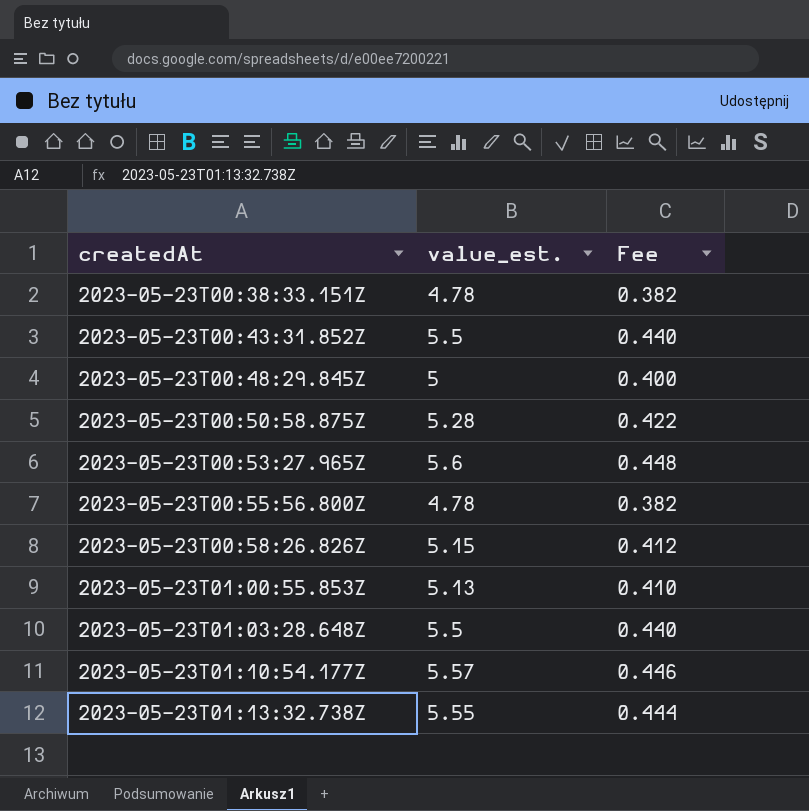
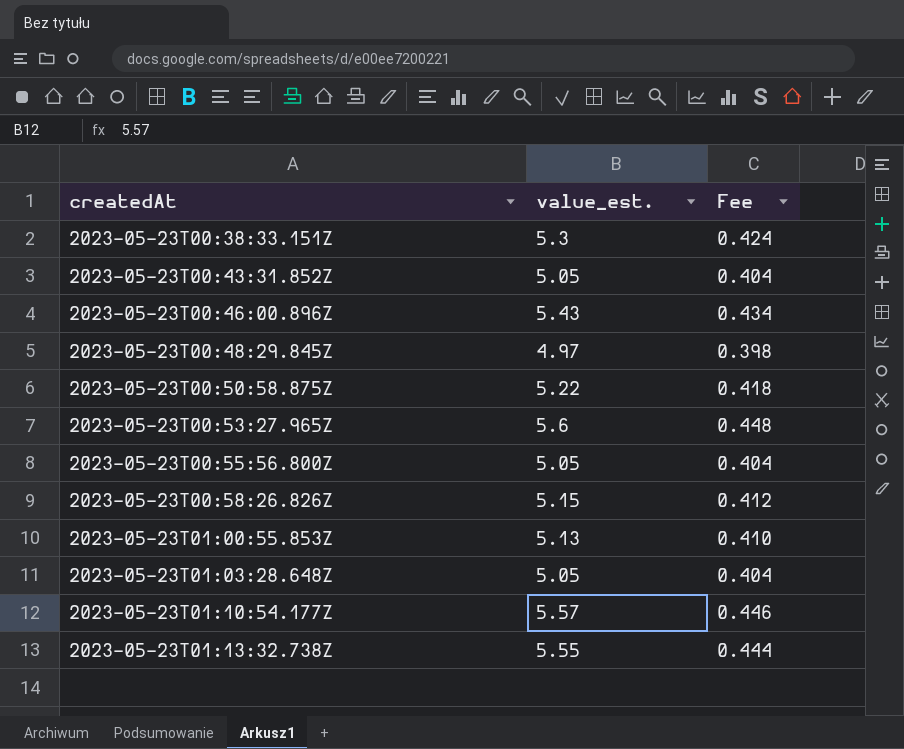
2023-05-23T00:38:33.151Z | value_est.: 4.78 -> 5.3
2023-05-23T00:38:33.151Z | Fee: 0.382 -> 0.424
2023-05-23T00:43:31.852Z | value_est.: 5.5 -> 5.05
2023-05-23T00:43:31.852Z | Fee: 0.440 -> 0.404
row 2023-05-23T00:46:00.896Z: none -> 5.43 | 0.434
2023-05-23T00:48:29.845Z | value_est.: 5 -> 4.97
2023-05-23T00:48:29.845Z | Fee: 0.400 -> 0.398
2023-05-23T00:50:58.875Z | value_est.: 5.28 -> 5.22
2023-05-23T00:50:58.875Z | Fee: 0.422 -> 0.418
2023-05-23T00:55:56.800Z | value_est.: 4.78 -> 5.05
2023-05-23T00:55:56.800Z | Fee: 0.382 -> 0.404
2023-05-23T01:03:28.648Z | value_est.: 5.5 -> 5.05
2023-05-23T01:03:28.648Z | Fee: 0.440 -> 0.404

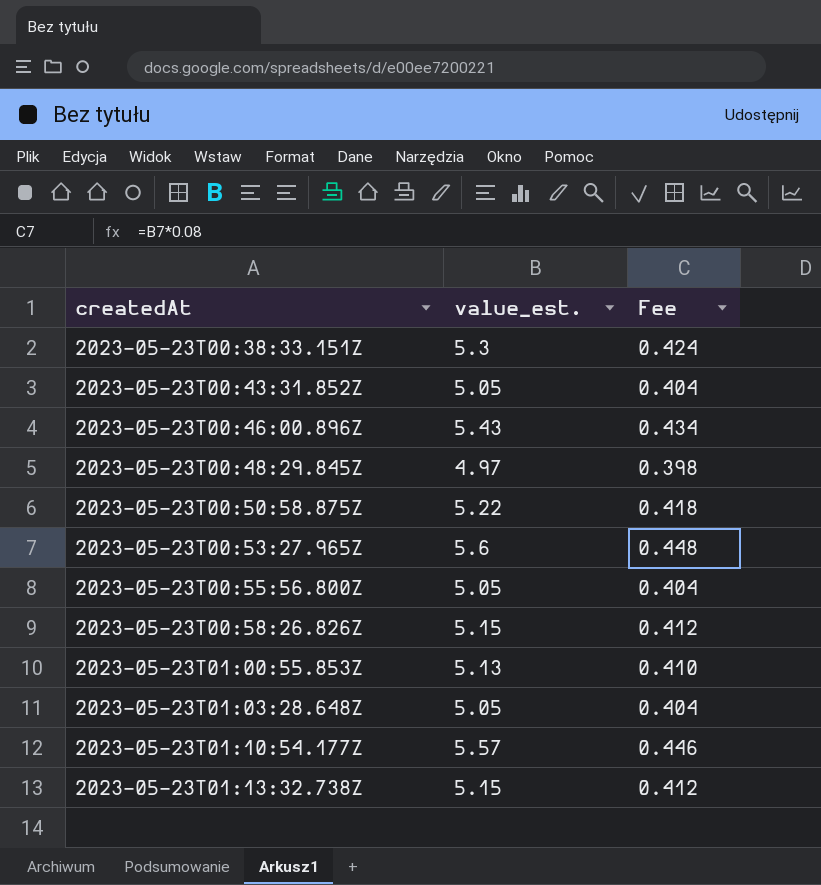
2023-05-23T01:13:32.738Z | value_est.: 5.55 -> 5.15
2023-05-23T01:13:32.738Z | Fee: 0.444 -> 0.412

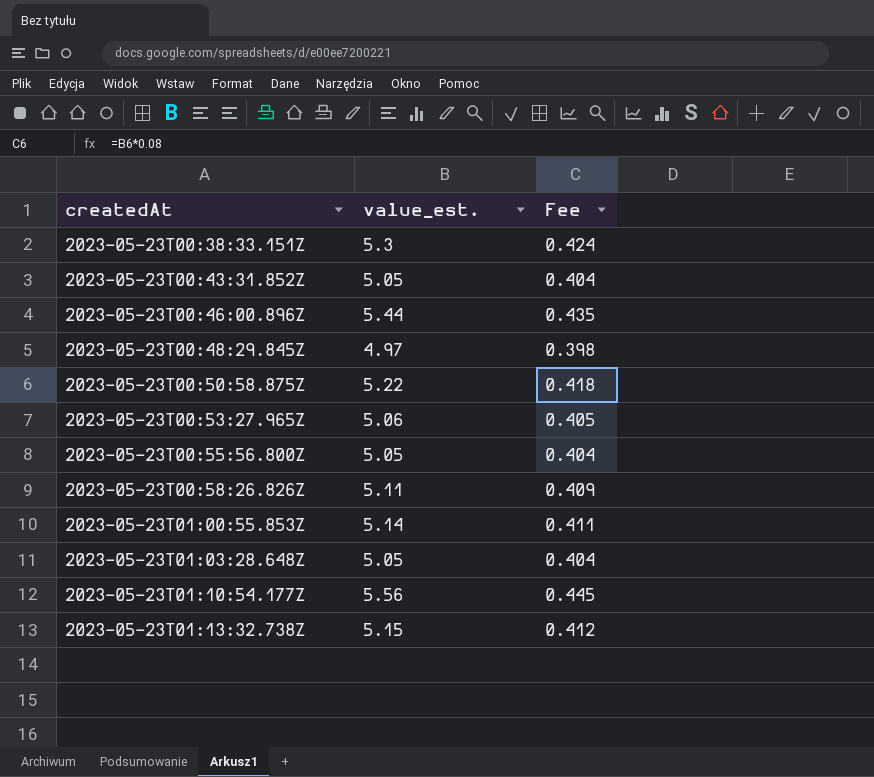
2023-05-23T00:46:00.896Z | value_est.: 5.43 -> 5.44
2023-05-23T00:46:00.896Z | Fee: 0.434 -> 0.435
2023-05-23T00:53:27.965Z | value_est.: 5.6 -> 5.06
2023-05-23T00:53:27.965Z | Fee: 0.448 -> 0.405
2023-05-23T00:58:26.826Z | value_est.: 5.15 -> 5.11
2023-05-23T00:58:26.826Z | Fee: 0.412 -> 0.409
2023-05-23T01:00:55.853Z | value_est.: 5.13 -> 5.14
2023-05-23T01:00:55.853Z | Fee: 0.410 -> 0.411
2023-05-23T01:10:54.177Z | value_est.: 5.57 -> 5.56
2023-05-23T01:10:54.177Z | Fee: 0.446 -> 0.445

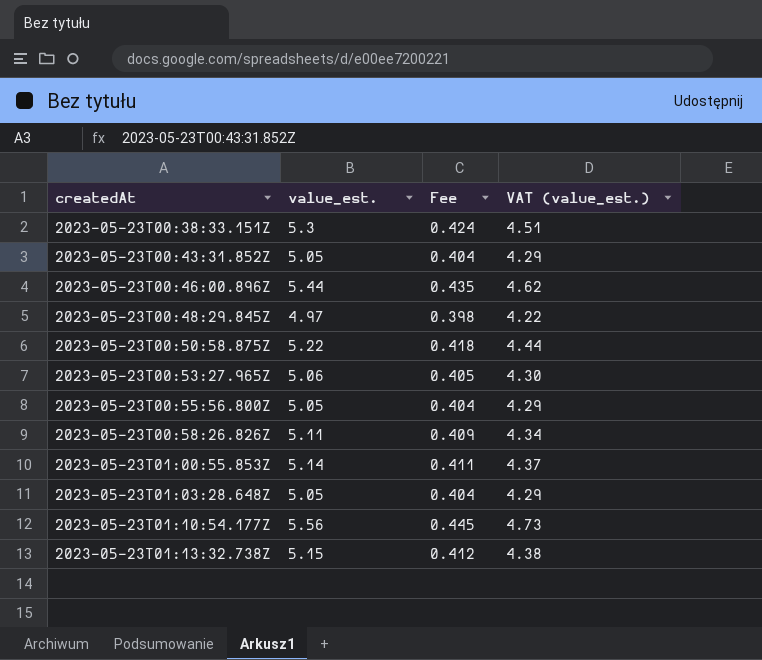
column VAT (value_est.) | formula: none -> [value_est.] * 0.85

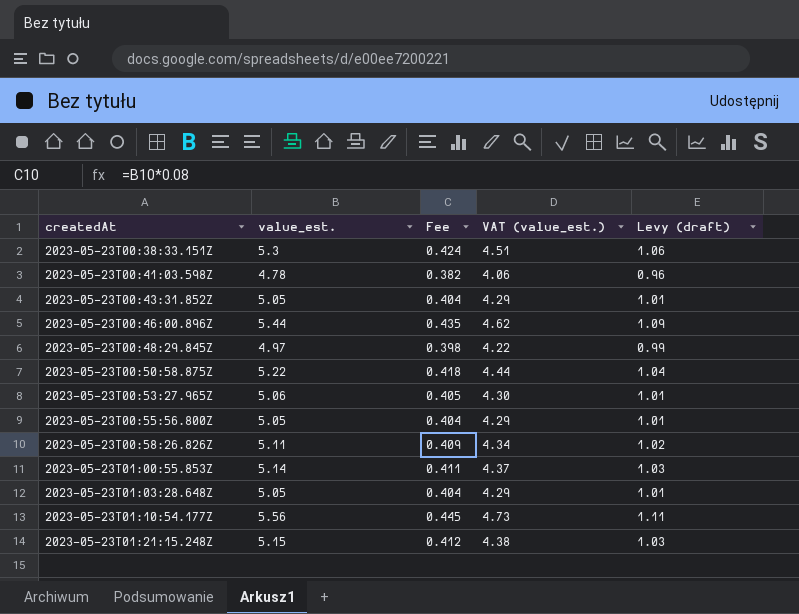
column Levy (draft) | formula: none -> [value_est.] * 0.2
row 2023-05-23T01:13:32.738Z: 5.15 | 0.412 | 4.38 -> none
row 2023-05-23T00:41:03.598Z: none -> 4.78 | 0.382 | 4.06 | 0.96
row 2023-05-23T01:21:15.248Z: none -> 5.15 | 0.412 | 4.38 | 1.03

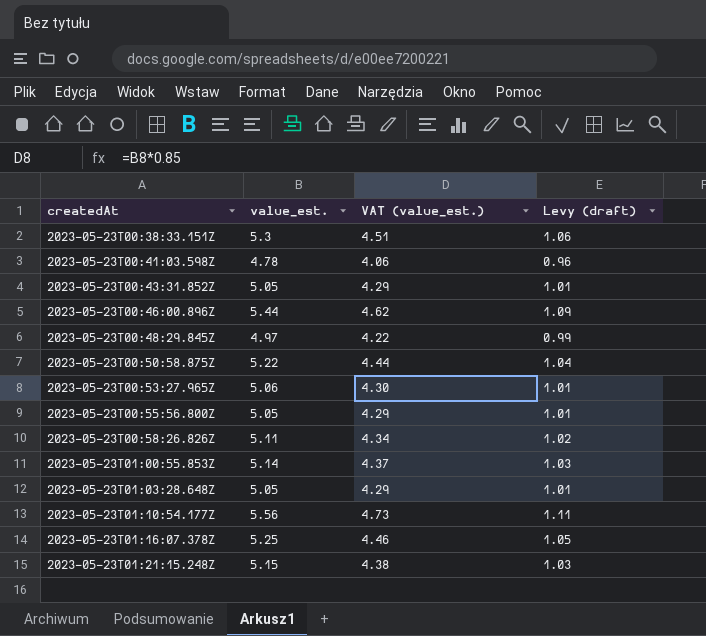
column Fee | formula: [value_est.] * 0.08 -> none
row 2023-05-23T01:16:07.378Z: none -> 5.25 | 4.46 | 1.05

